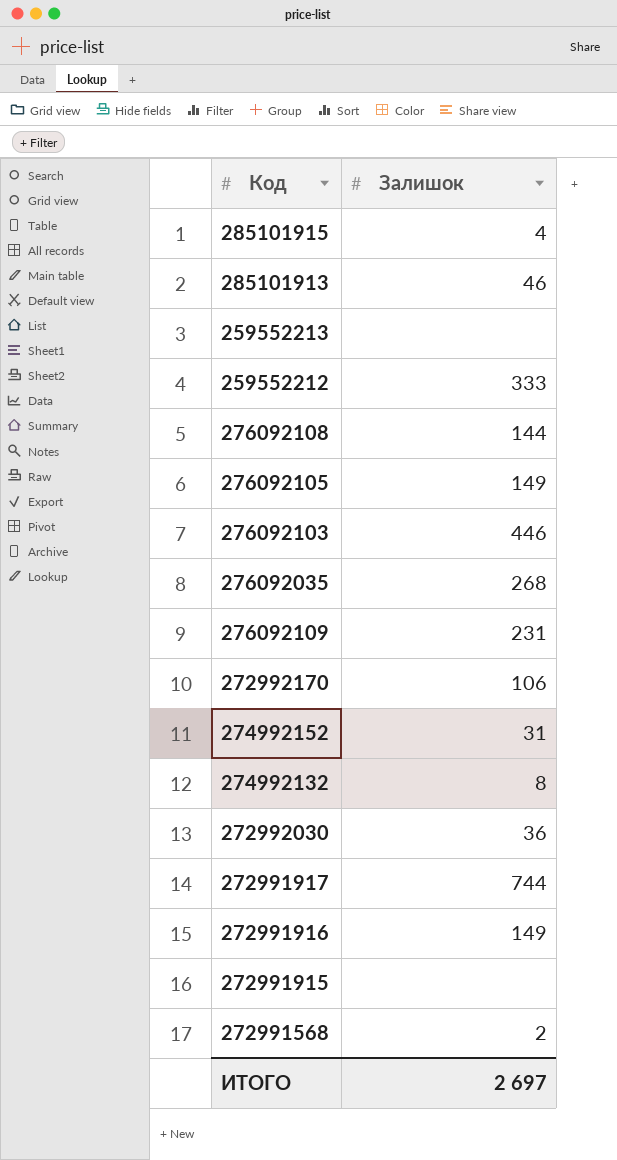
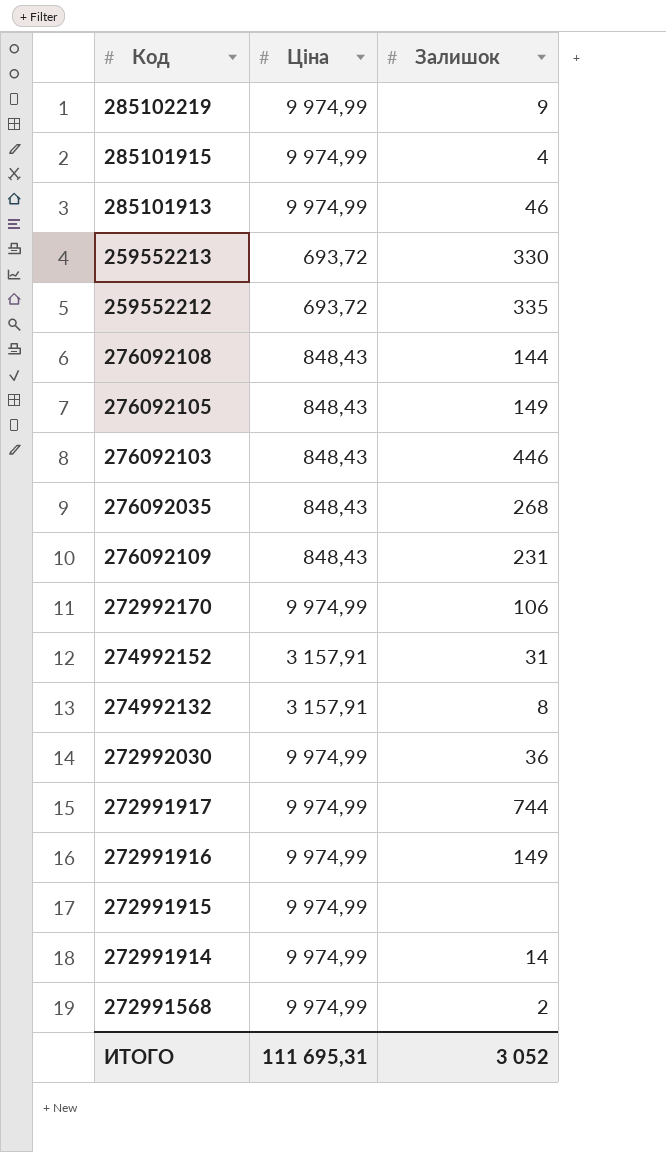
column Ціна | position: none -> 2
row 285102219: none -> 9 974,99 | 9
259552213 | Залишок: none -> 330
259552212 | Залишок: 333 -> 335
row 272991914: none -> 9 974,99 | 14
ИТОГО | Залишок: 2 697 -> 3 052

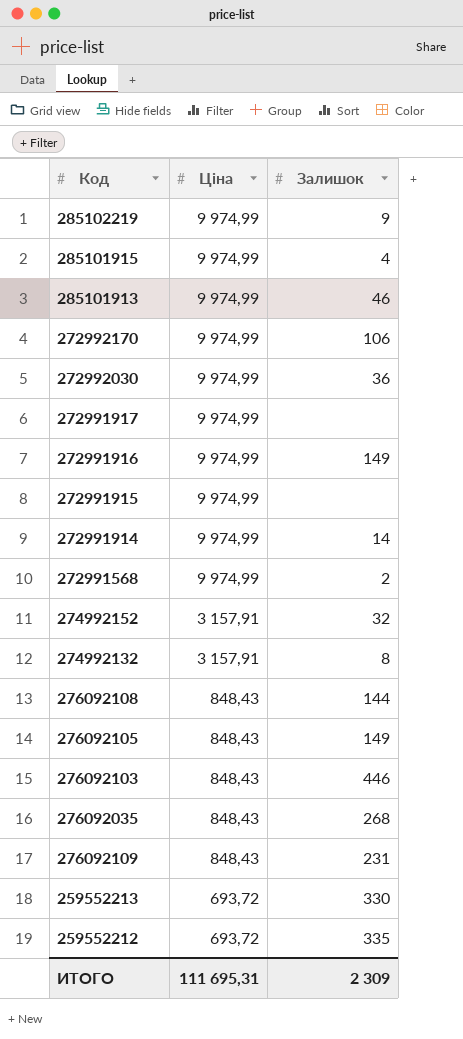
row order: none -> Ціна descending
272991917 | Залишок: 744 -> none
274992152 | Залишок: 31 -> 32
ИТОГО | Залишок: 3 052 -> 2 309

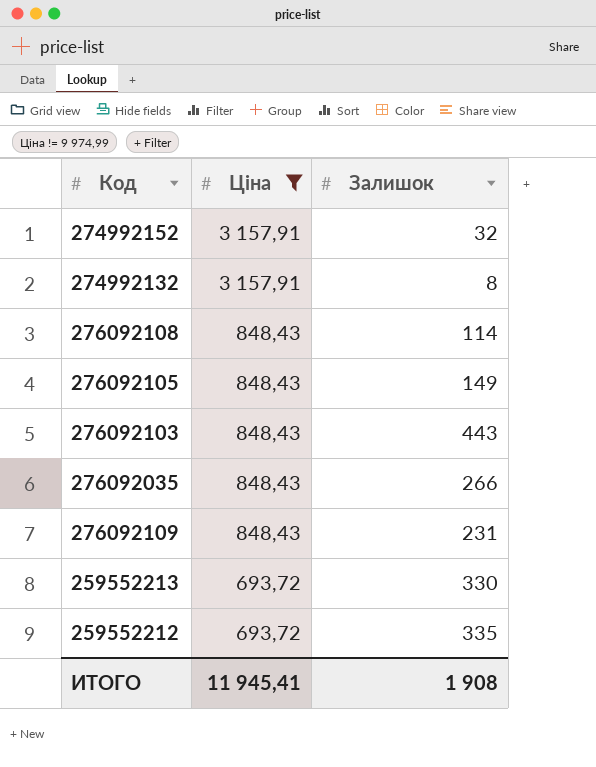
filter: none -> Ціна != 9 974,99
276092108 | Залишок: 144 -> 114
276092103 | Залишок: 446 -> 443
276092035 | Залишок: 268 -> 266
ИТОГО | Ціна: 111 695,31 -> 11 945,41
ИТОГО | Залишок: 2 309 -> 1 908

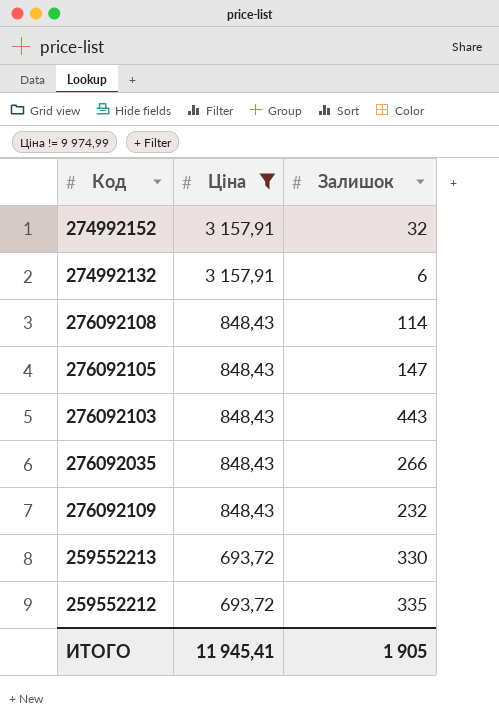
274992132 | Залишок: 8 -> 6
276092105 | Залишок: 149 -> 147
276092109 | Залишок: 231 -> 232
ИТОГО | Залишок: 1 908 -> 1 905

